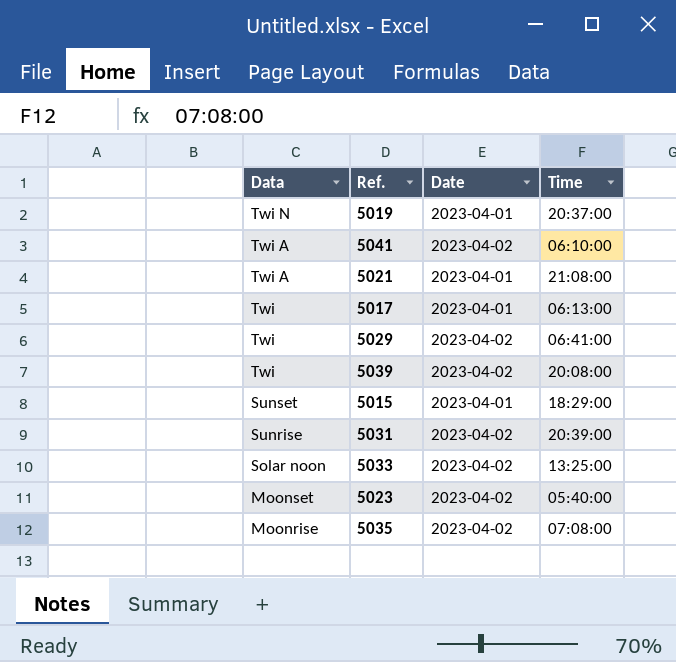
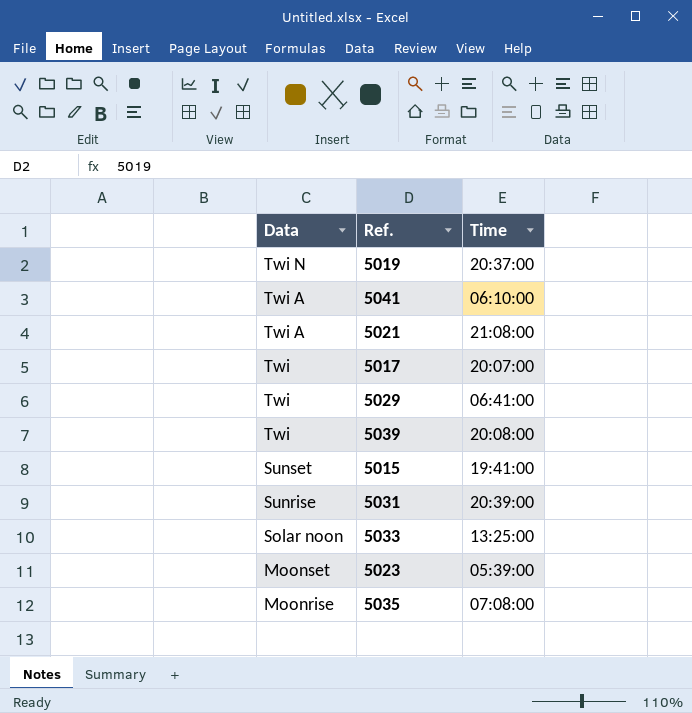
column Date | position: 3 -> none
5017 | Time: 06:13:00 -> 20:07:00
5015 | Time: 18:29:00 -> 19:41:00
5023 | Time: 05:40:00 -> 05:39:00

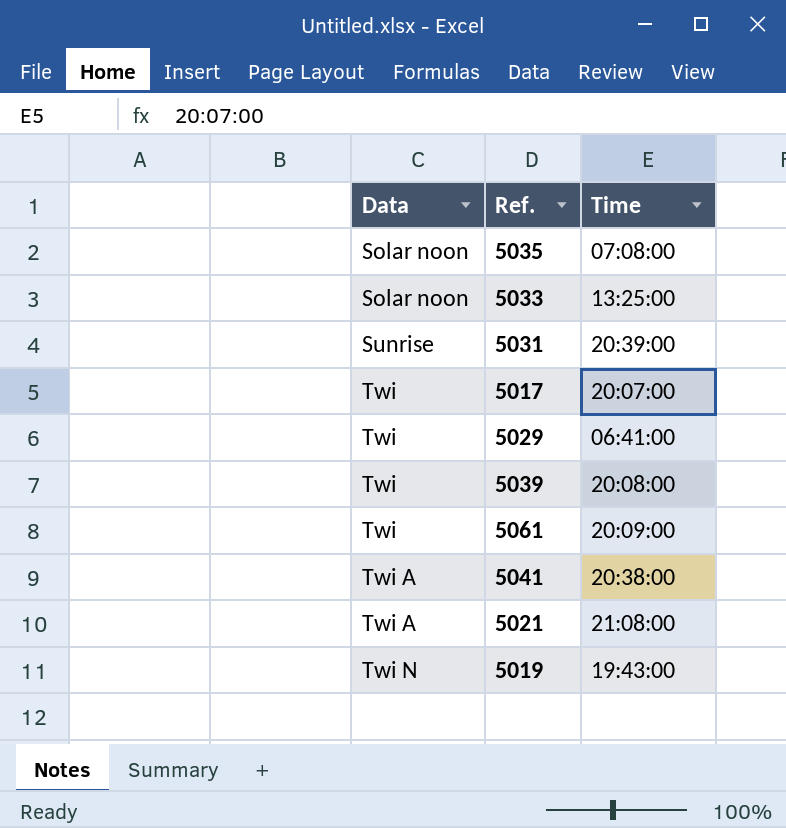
row order: Data descending -> Data ascending
row 5015: Sunset | 19:41:00 -> none
row 5023: Moonset | 05:39:00 -> none
5035 | Data: Moonrise -> Solar noon
row 5061: none -> Twi | 20:09:00
5041 | Time: 06:10:00 -> 20:38:00
5019 | Time: 20:37:00 -> 19:43:00

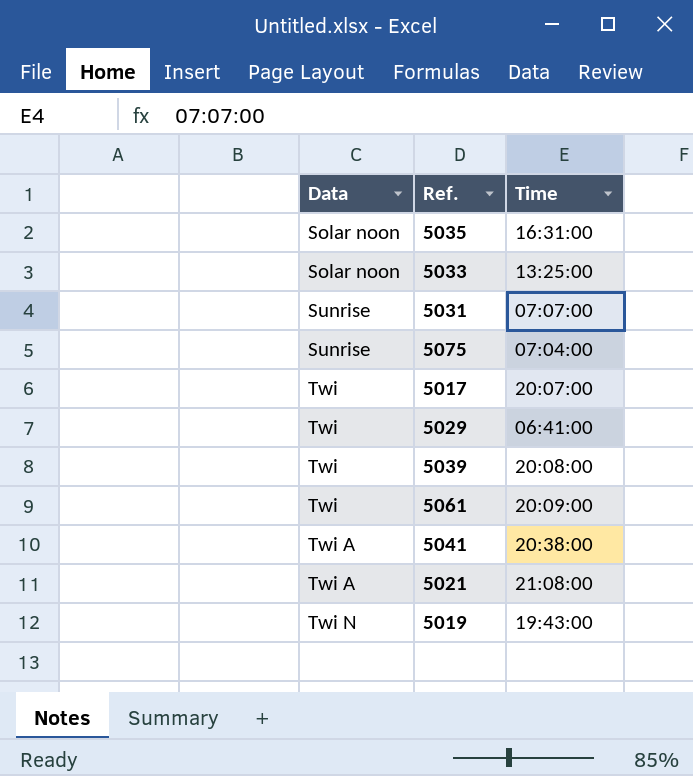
5035 | Time: 07:08:00 -> 16:31:00
5031 | Time: 20:39:00 -> 07:07:00
row 5075: none -> Sunrise | 07:04:00

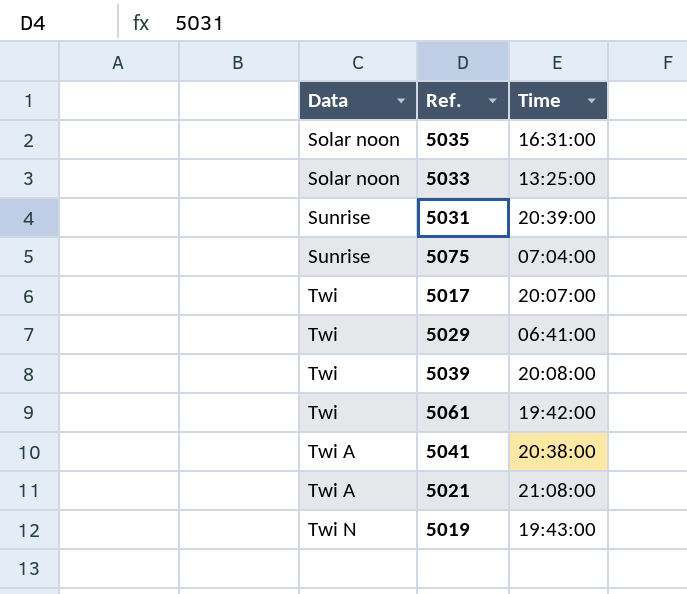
5031 | Time: 07:07:00 -> 20:39:00
5061 | Time: 20:09:00 -> 19:42:00

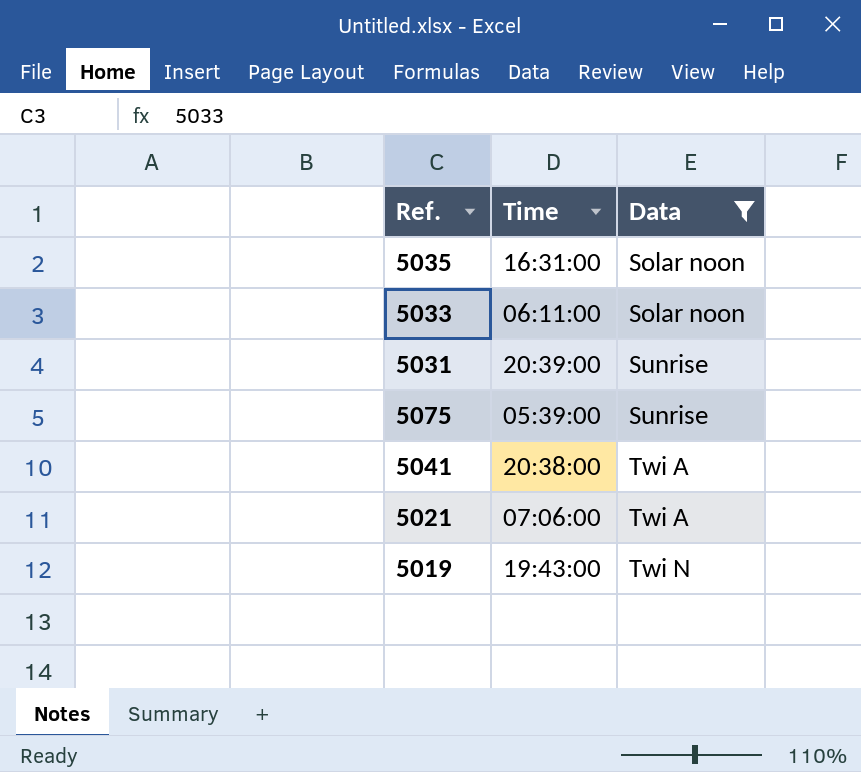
filter: none -> Data != Twi
column Data | position: 1 -> 3
5033 | Time: 13:25:00 -> 06:11:00
5075 | Time: 07:04:00 -> 05:39:00
5021 | Time: 21:08:00 -> 07:06:00

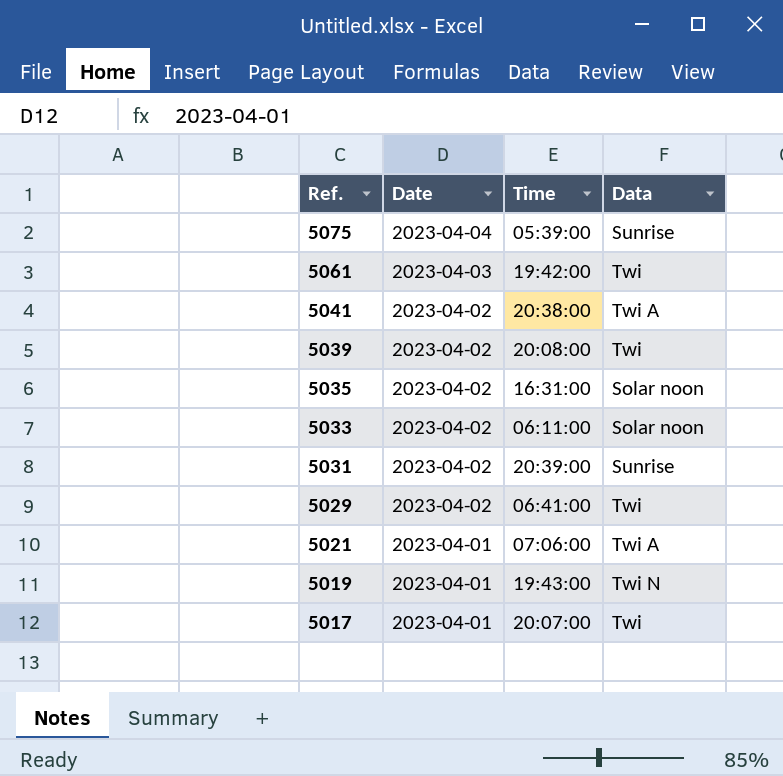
filter: Data != Twi -> none
row order: Data ascending -> Ref. descending
column Date | position: none -> 2

